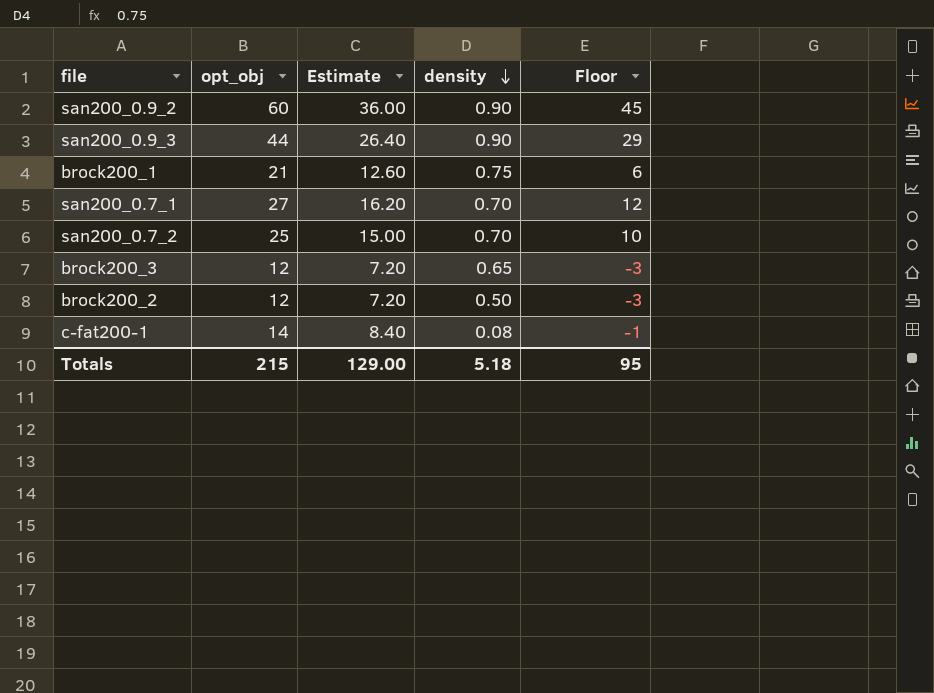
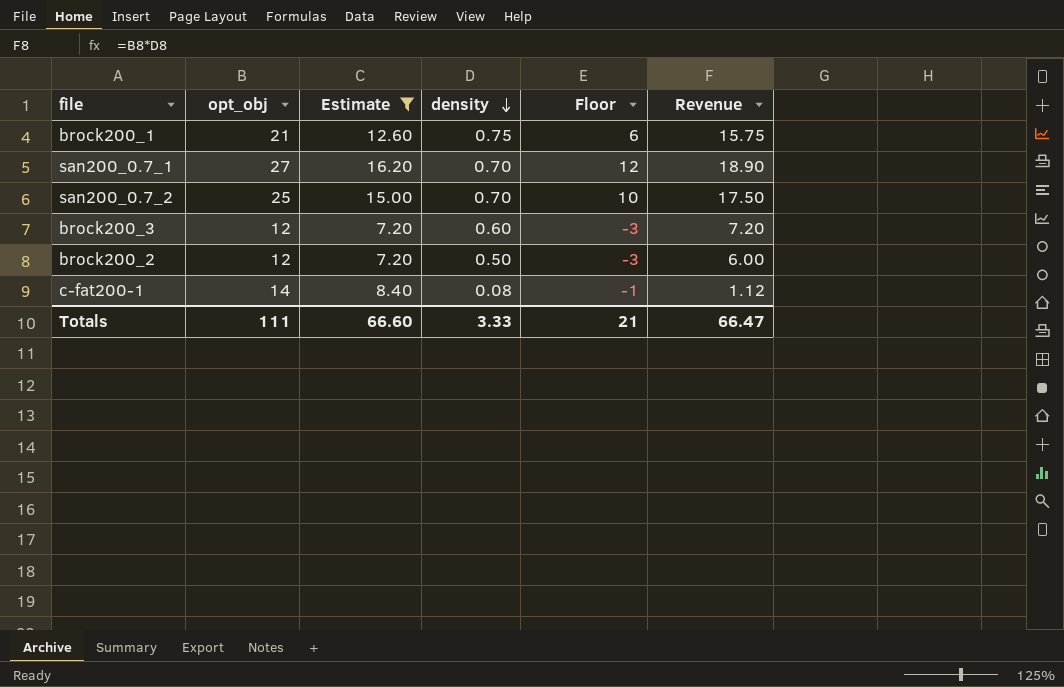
filter: none -> Estimate <= 16.20
column Revenue | formula: none -> [opt_obj] * [density]
brock200_3 | density: 0.65 -> 0.60
Totals | opt_obj: 215 -> 111
Totals | Estimate: 129.00 -> 66.60
Totals | density: 5.18 -> 3.33
Totals | Floor: 95 -> 21

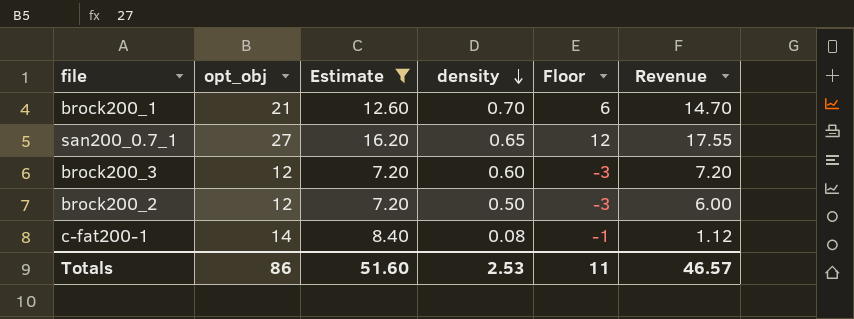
row san200_0.7_2: 25 | 15.00 | 0.70 | 10 | 17.50 -> none
brock200_1 | density: 0.75 -> 0.70
brock200_1 | Revenue: 15.75 -> 14.70
san200_0.7_1 | density: 0.70 -> 0.65
san200_0.7_1 | Revenue: 18.90 -> 17.55
Totals | opt_obj: 111 -> 86
Totals | Estimate: 66.60 -> 51.60
Totals | density: 3.33 -> 2.53
Totals | Floor: 21 -> 11
Totals | Revenue: 66.47 -> 46.57

